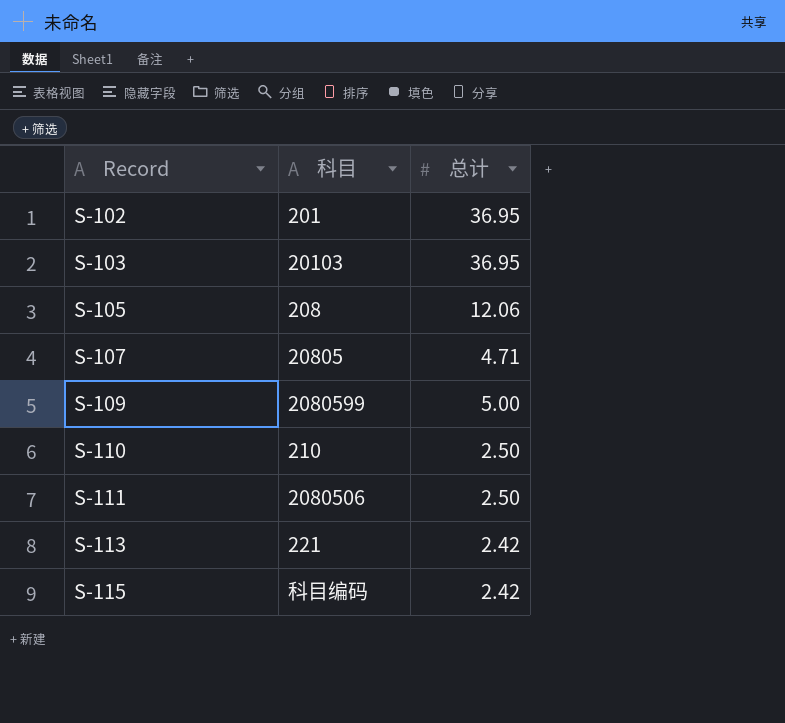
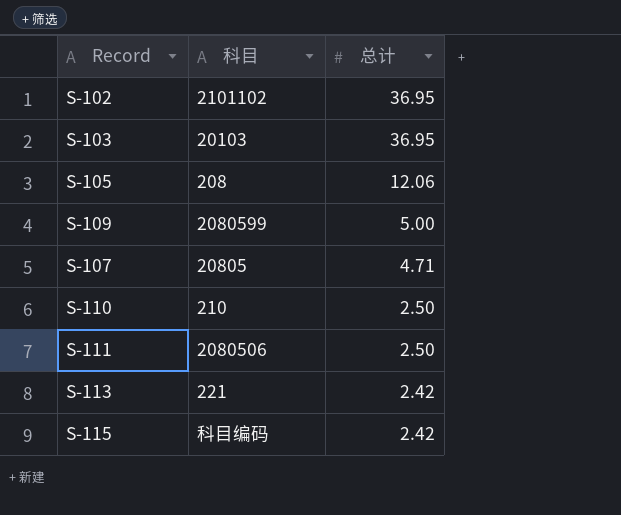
row order: Record ascending -> 总计 descending
S-102 | 科目: 201 -> 2101102

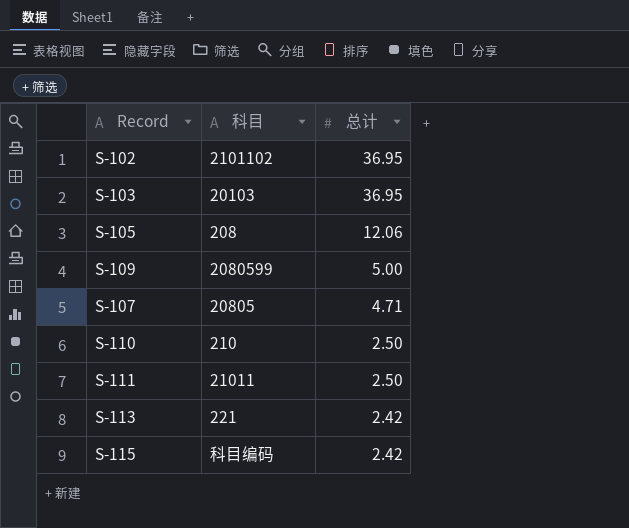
S-111 | 科目: 2080506 -> 21011

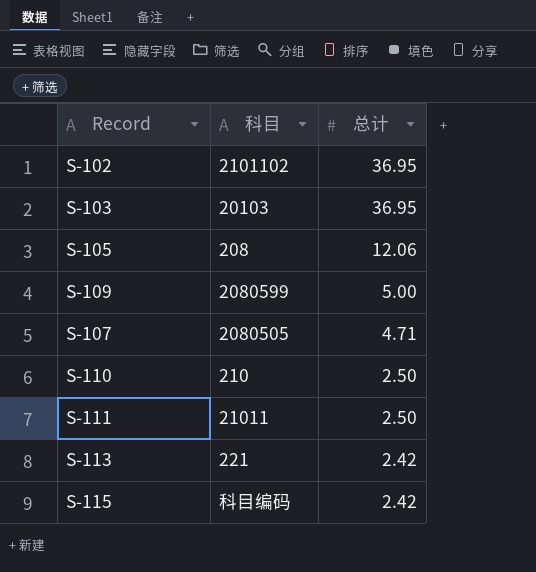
S-107 | 科目: 20805 -> 2080505

